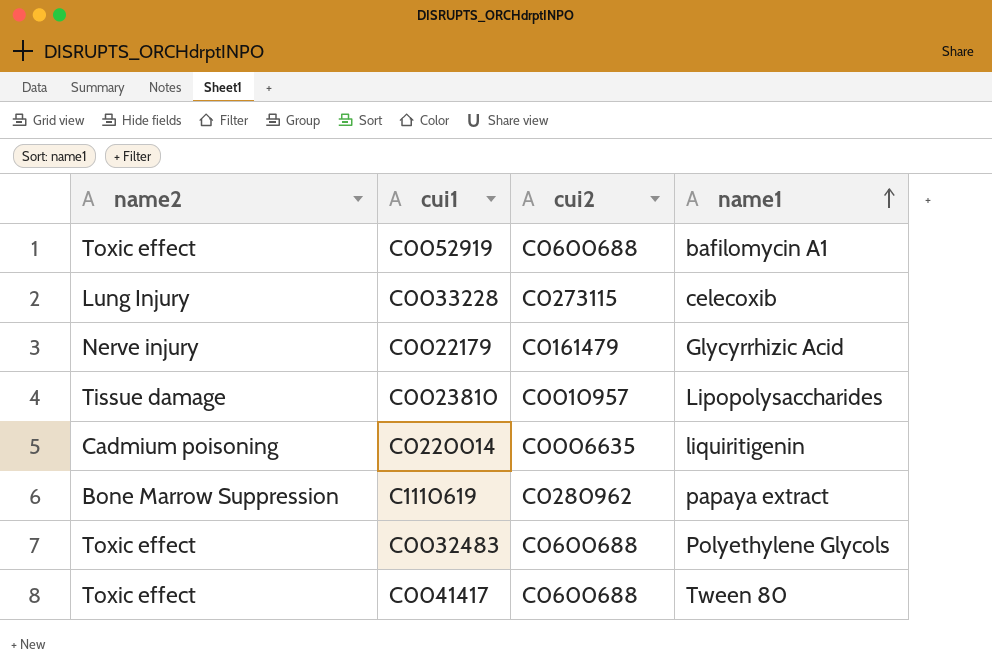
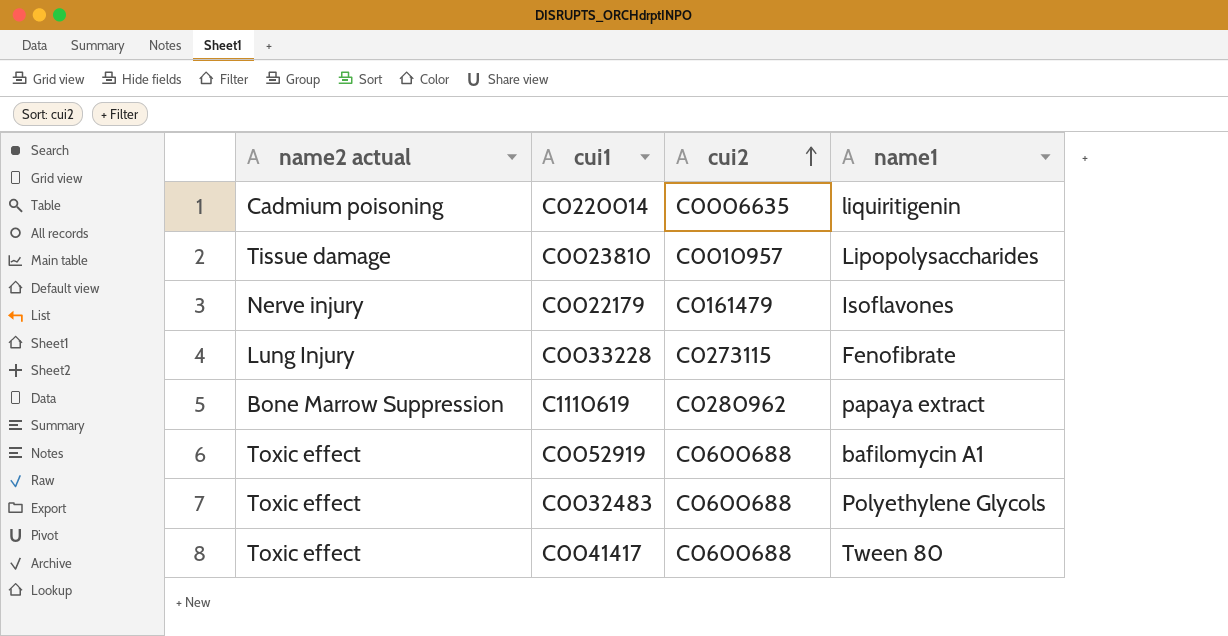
row order: name1 ascending -> cui2 ascending
column name: name2 -> name2 actual
C0022179 | name1: Glycyrrhizic Acid -> Isoflavones
C0033228 | name1: celecoxib -> Fenofibrate

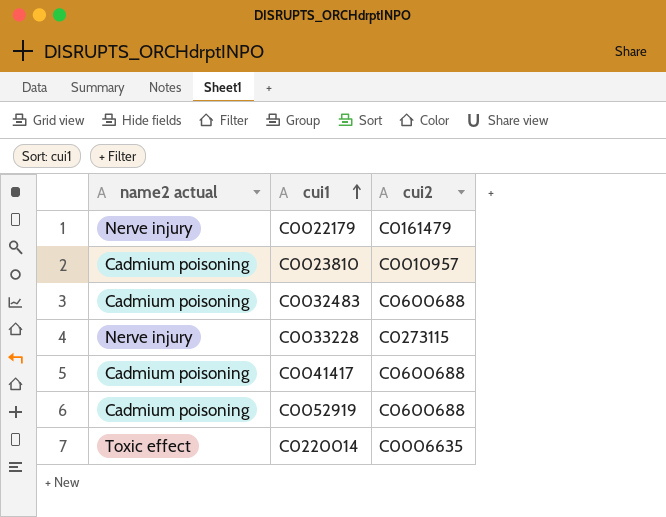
row order: cui2 ascending -> cui1 ascending
column name1 | position: 4 -> none
row C1110619: Bone Marrow Suppression | C0280962 | papaya extract -> none
C0023810 | name2 actual: Tissue damage -> Cadmium poisoning
C0032483 | name2 actual: Toxic effect -> Cadmium poisoning
C0033228 | name2 actual: Lung Injury -> Nerve injury
C0041417 | name2 actual: Toxic effect -> Cadmium poisoning
C0052919 | name2 actual: Toxic effect -> Cadmium poisoning
C0220014 | name2 actual: Cadmium poisoning -> Toxic effect

